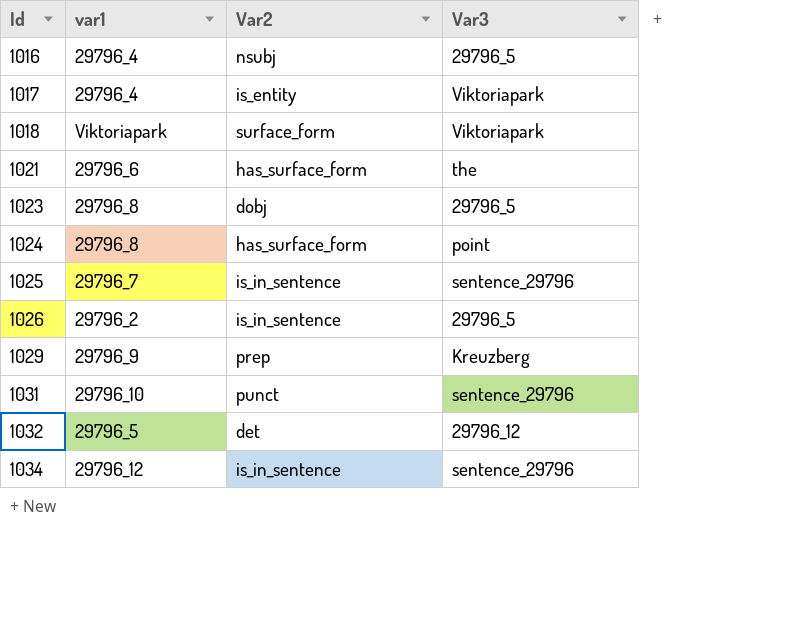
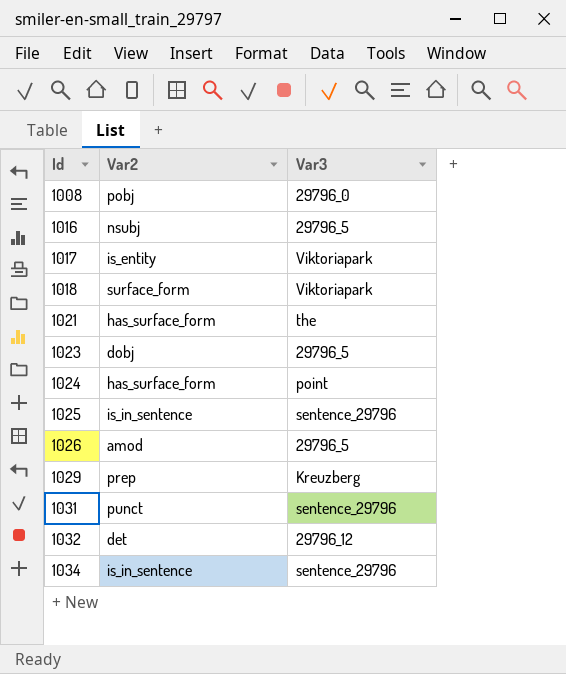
column var1 | position: 2 -> none
row 1008: none -> pobj | 29796_0
1026 | Var2: is_in_sentence -> amod

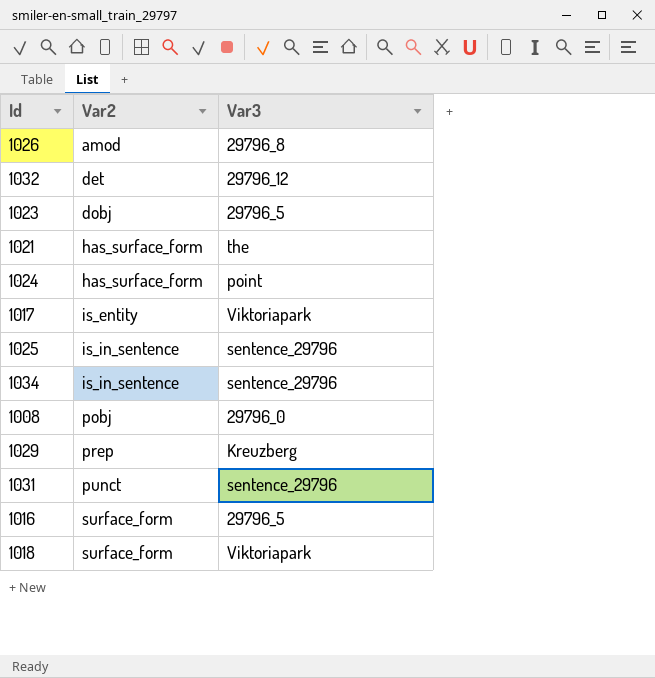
row order: Id ascending -> Var2 ascending
1026 | Var3: 29796_5 -> 29796_8
1016 | Var2: nsubj -> surface_form

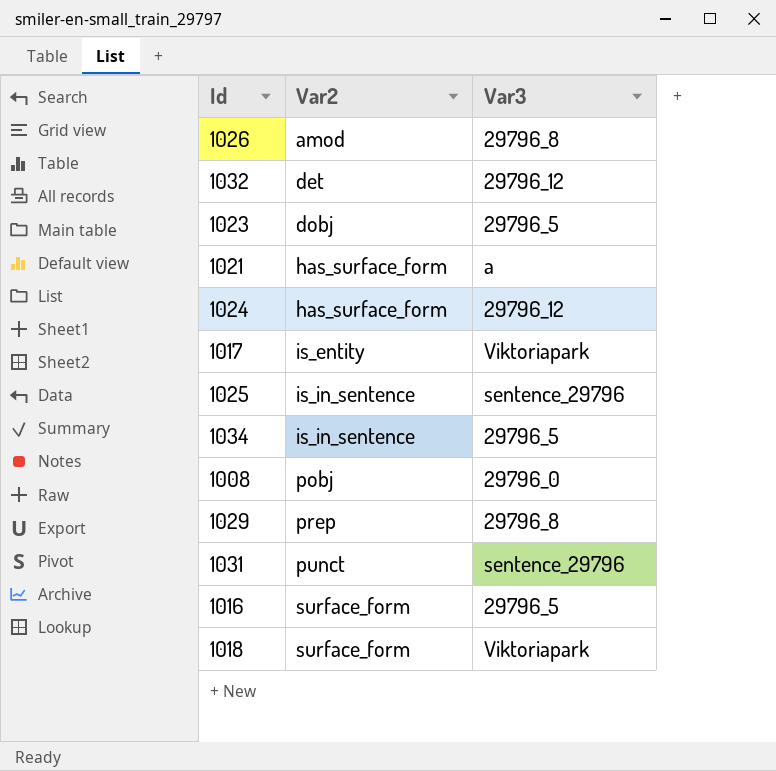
1021 | Var3: the -> a
1024 | Var3: point -> 29796_12
1034 | Var3: sentence_29796 -> 29796_5
1029 | Var3: Kreuzberg -> 29796_8

